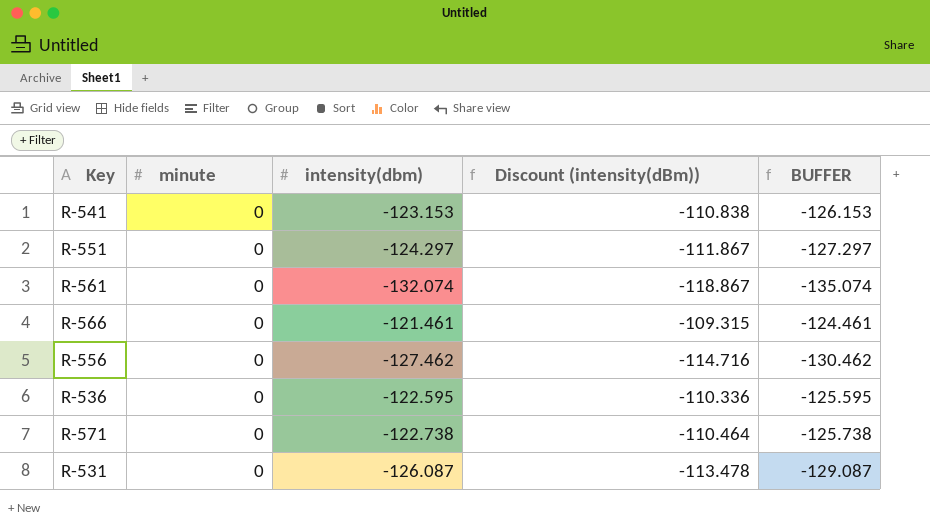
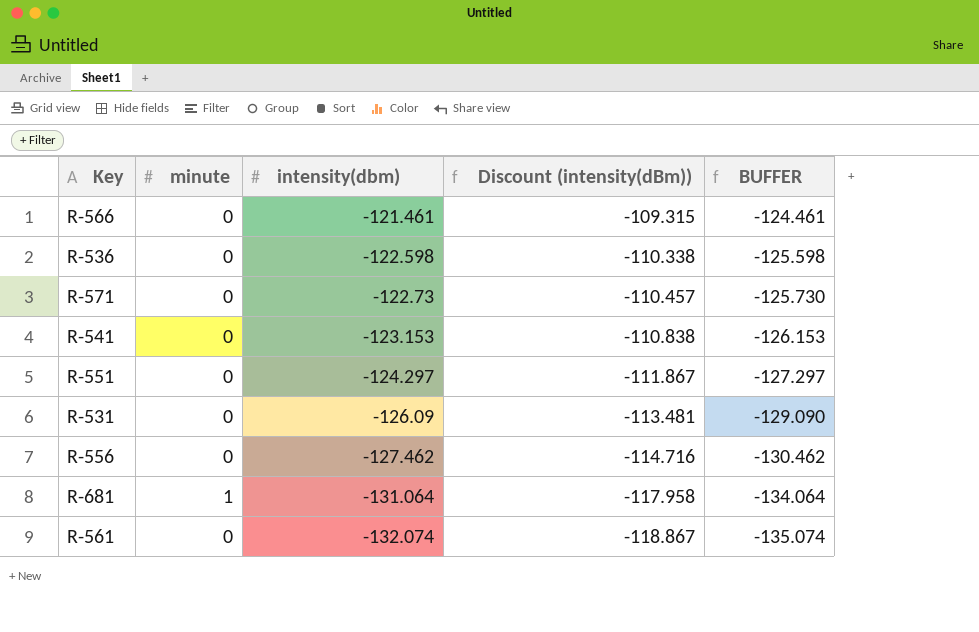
row order: none -> intensity(dbm) descending
R-536 | intensity(dbm): -122.595 -> -122.598
R-536 | Discount (intensity(dBm)): -110.336 -> -110.338
R-536 | BUFFER: -125.595 -> -125.598
R-571 | intensity(dbm): -122.738 -> -122.73
R-571 | Discount (intensity(dBm)): -110.464 -> -110.457
R-571 | BUFFER: -125.738 -> -125.730
R-531 | intensity(dbm): -126.087 -> -126.09
R-531 | Discount (intensity(dBm)): -113.478 -> -113.481
R-531 | BUFFER: -129.087 -> -129.090
row R-681: none -> 1 | -131.064 | -117.958 | -134.064

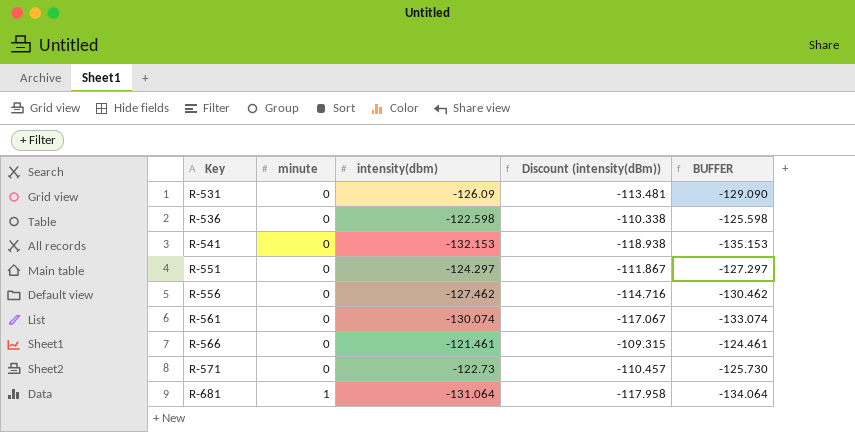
row order: intensity(dbm) descending -> Key ascending
R-541 | intensity(dbm): -123.153 -> -132.153
R-541 | Discount (intensity(dBm)): -110.838 -> -118.938
R-541 | BUFFER: -126.153 -> -135.153
R-561 | intensity(dbm): -132.074 -> -130.074
R-561 | Discount (intensity(dBm)): -118.867 -> -117.067
R-561 | BUFFER: -135.074 -> -133.074

